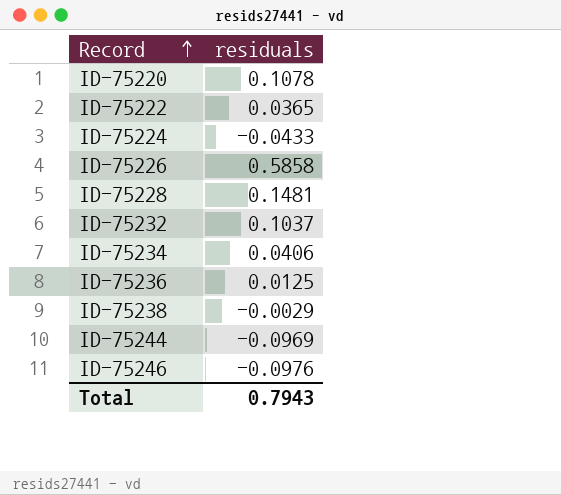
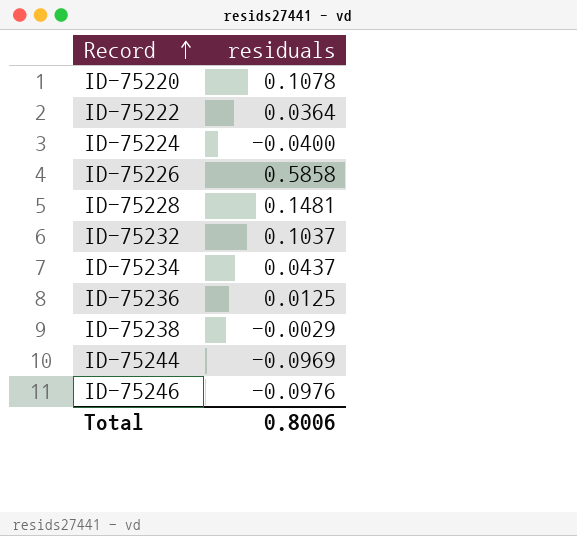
ID-75222 | residuals: 0.0365 -> 0.0364
ID-75224 | residuals: -0.0433 -> -0.0400
ID-75234 | residuals: 0.0406 -> 0.0437
Total | residuals: 0.7943 -> 0.8006

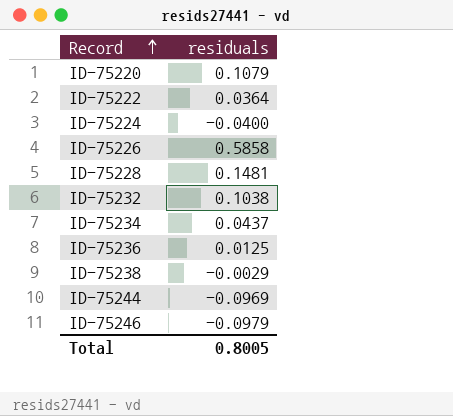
ID-75220 | residuals: 0.1078 -> 0.1079
ID-75232 | residuals: 0.1037 -> 0.1038
ID-75246 | residuals: -0.0976 -> -0.0979
Total | residuals: 0.8006 -> 0.8005

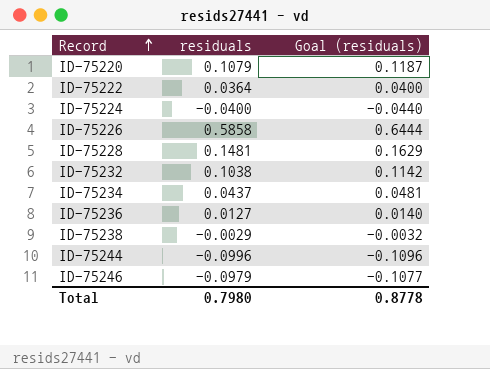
column Goal (residuals) | formula: none -> [residuals] * 1.1
ID-75236 | residuals: 0.0125 -> 0.0127
ID-75244 | residuals: -0.0969 -> -0.0996
Total | residuals: 0.8005 -> 0.7980

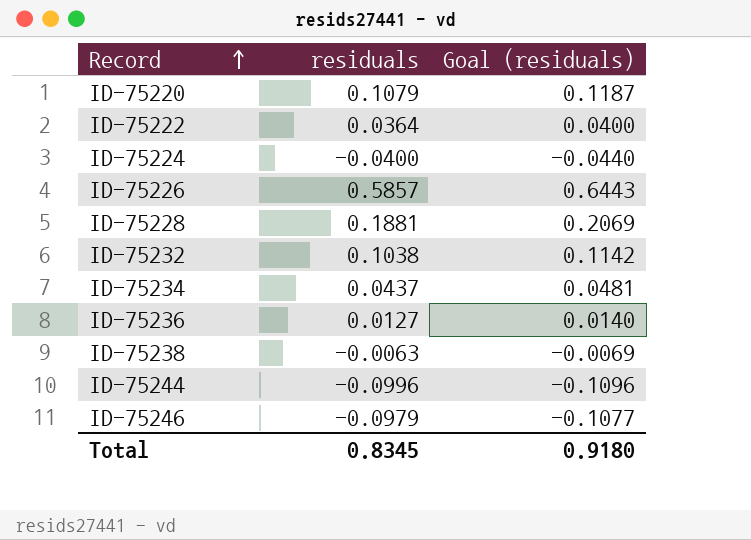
ID-75226 | residuals: 0.5858 -> 0.5857
ID-75226 | Goal (residuals): 0.6444 -> 0.6443
ID-75228 | residuals: 0.1481 -> 0.1881
ID-75228 | Goal (residuals): 0.1629 -> 0.2069
ID-75238 | residuals: -0.0029 -> -0.0063
ID-75238 | Goal (residuals): -0.0032 -> -0.0069
Total | residuals: 0.7980 -> 0.8345
Total | Goal (residuals): 0.8778 -> 0.9180

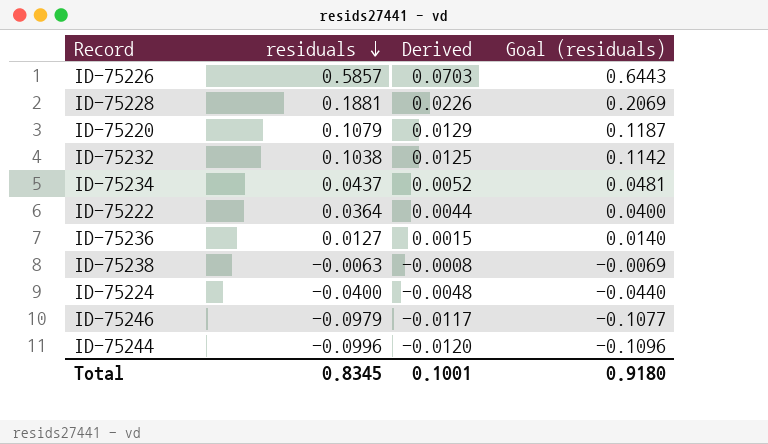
row order: Record ascending -> residuals descending
column Derived | formula: none -> [residuals] * 0.12

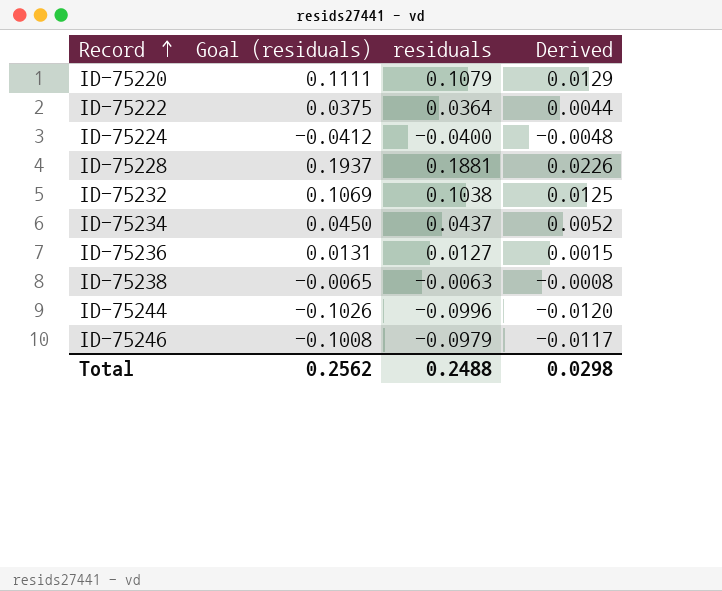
row order: residuals descending -> Record ascending
column Goal (residuals) | formula: [residuals] * 1.1 -> [residuals] * 1.03
column Goal (residuals) | position: 4 -> 2
row ID-75226: 0.5857 | 0.0703 | 0.6443 -> none
Total | Goal (residuals): 0.9180 -> 0.2562
Total | residuals: 0.8345 -> 0.2488
Total | Derived: 0.1001 -> 0.0298

